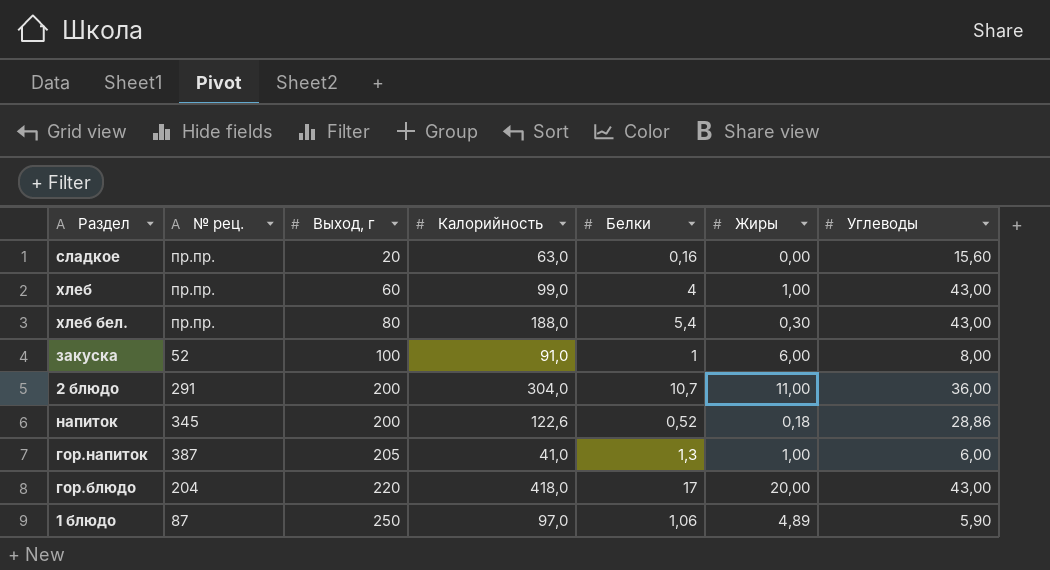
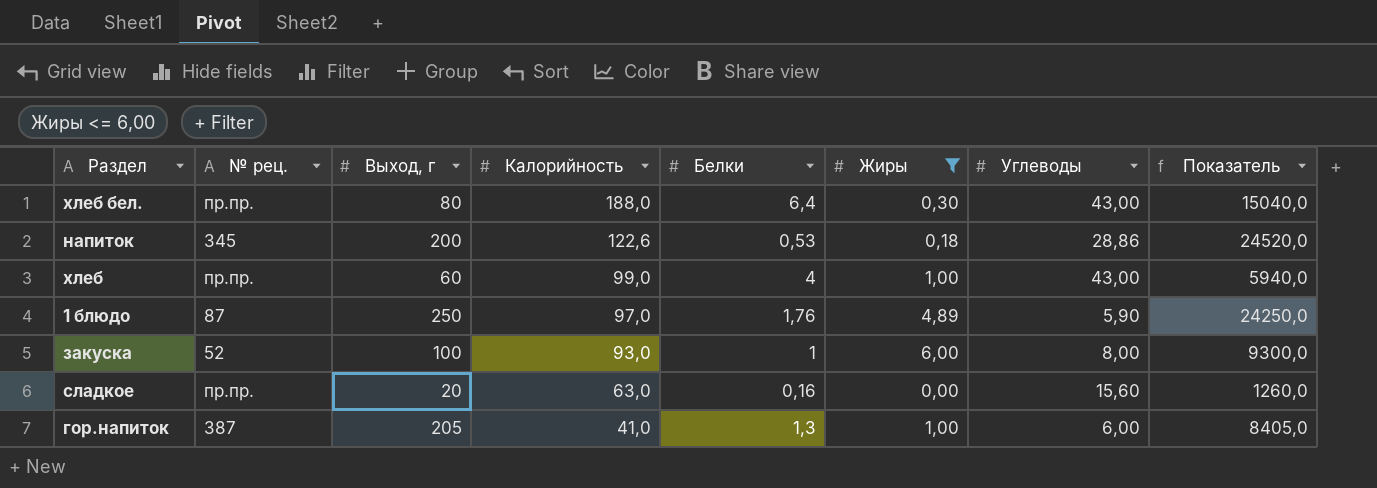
filter: none -> Жиры <= 6,00
row order: Выход, г ascending -> Калорийность descending
column Показатель | formula: none -> [Выход, г] * [Калорийность]
хлеб бел. | Белки: 5,4 -> 6,4
напиток | Белки: 0,52 -> 0,53
1 блюдо | Белки: 1,06 -> 1,76
закуска | Калорийность: 91,0 -> 93,0

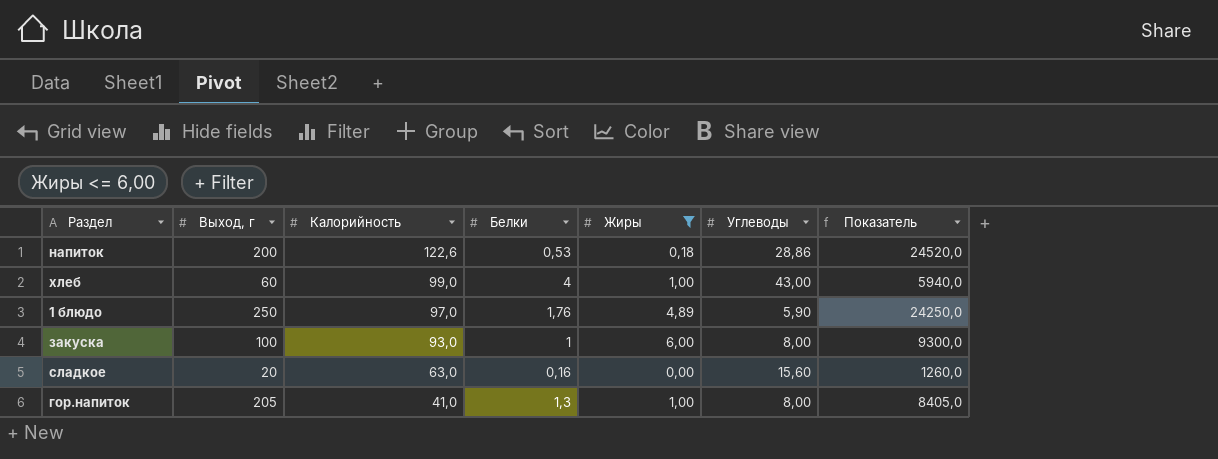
column № рец. | position: 2 -> none
row хлеб бел.: пр.пр. | 80 | 188,0 | 6,4 | 0,30 | 43,00 | 15040,0 -> none
гор.напиток | Углеводы: 6,00 -> 8,00

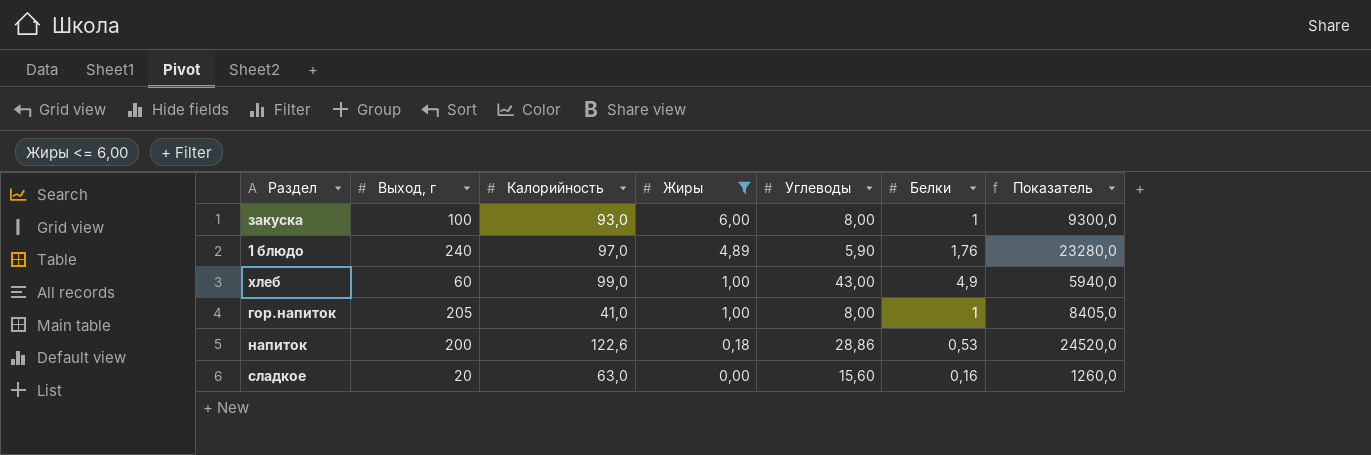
row order: Калорийность descending -> Жиры descending
column Белки | position: 4 -> 6
1 блюдо | Выход, г: 250 -> 240
1 блюдо | Показатель: 24250,0 -> 23280,0
хлеб | Белки: 4 -> 4,9
гор.напиток | Белки: 1,3 -> 1

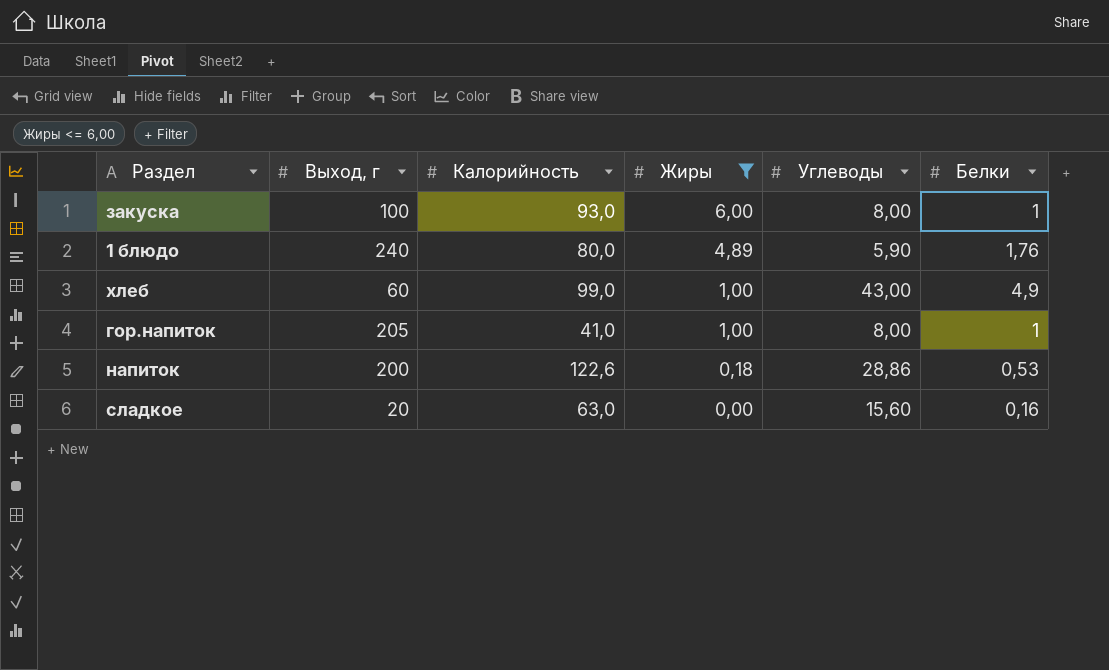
column Показатель | formula: [Выход, г] * [Калорийность] -> none
1 блюдо | Калорийность: 97,0 -> 80,0

